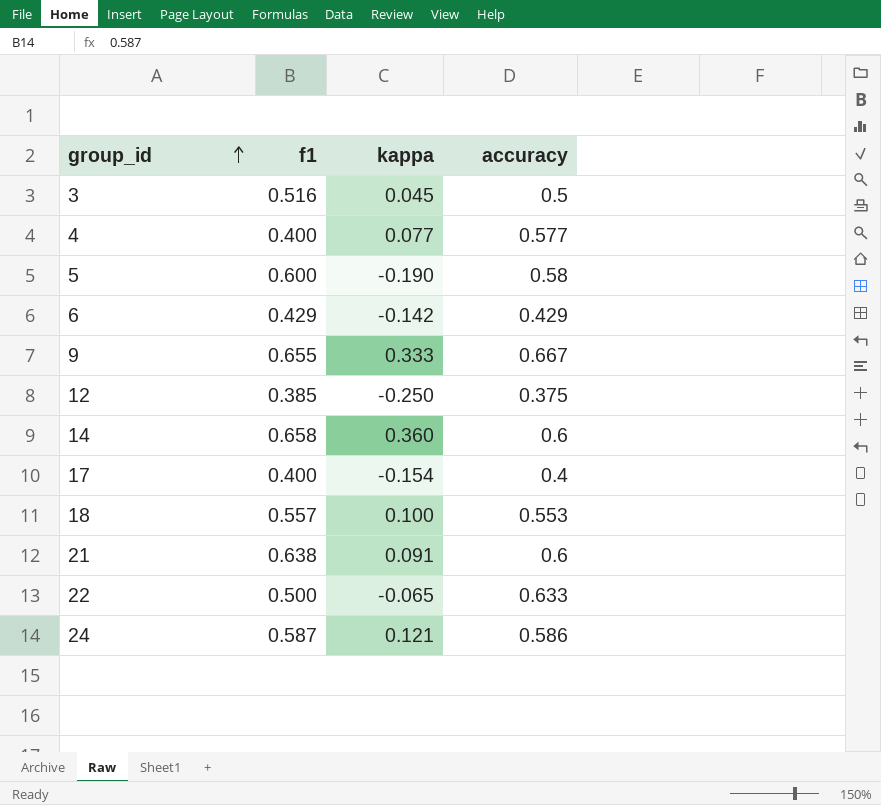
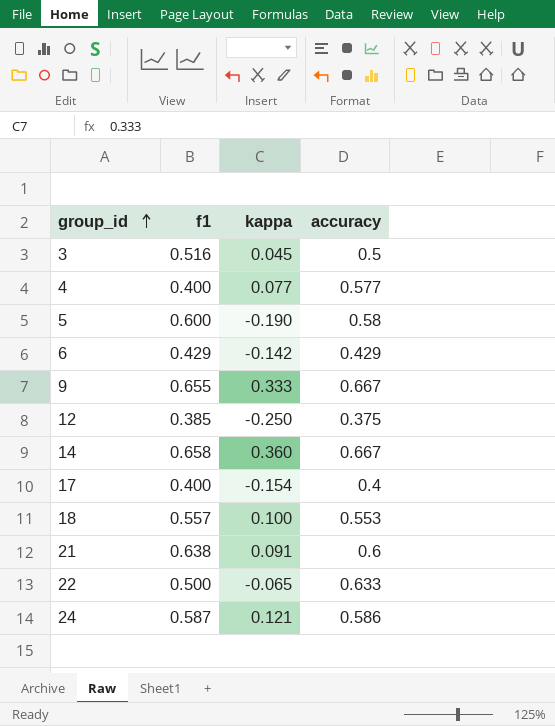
14 | accuracy: 0.6 -> 0.667

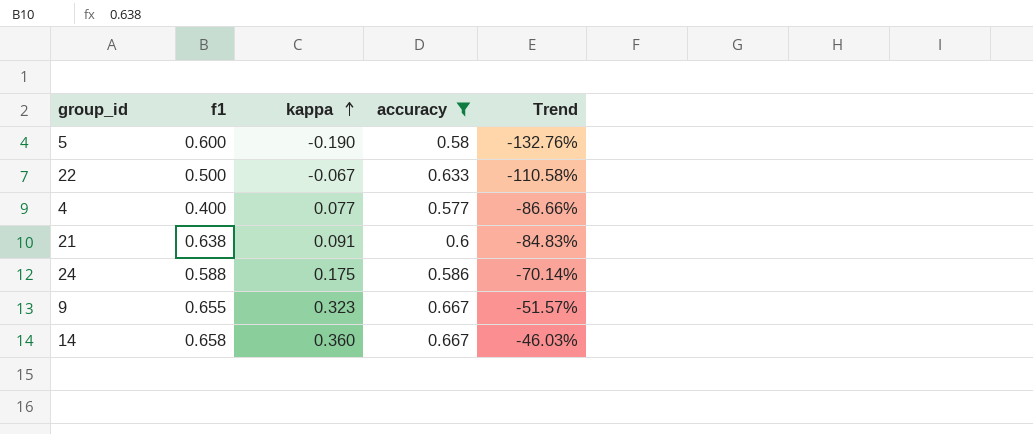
filter: none -> accuracy >= 0.577
row order: group_id ascending -> kappa ascending
column Trend | formula: none -> ([kappa] - [accuracy]) / [accuracy]
22 | kappa: -0.065 -> -0.067
24 | f1: 0.587 -> 0.588
24 | kappa: 0.121 -> 0.175
9 | kappa: 0.333 -> 0.323

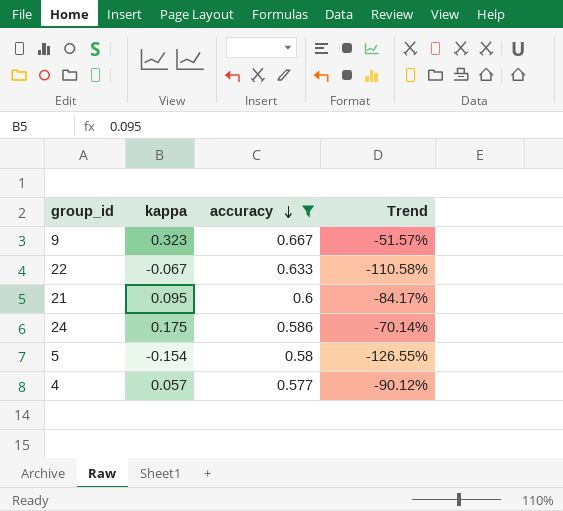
row order: kappa ascending -> accuracy descending
column f1 | position: 2 -> none
row 14: 0.658 | 0.360 | 0.667 | -46.03% -> none
21 | kappa: 0.091 -> 0.095
21 | Trend: -84.83% -> -84.17%
5 | kappa: -0.190 -> -0.154
5 | Trend: -132.76% -> -126.55%
4 | kappa: 0.077 -> 0.057
4 | Trend: -86.66% -> -90.12%

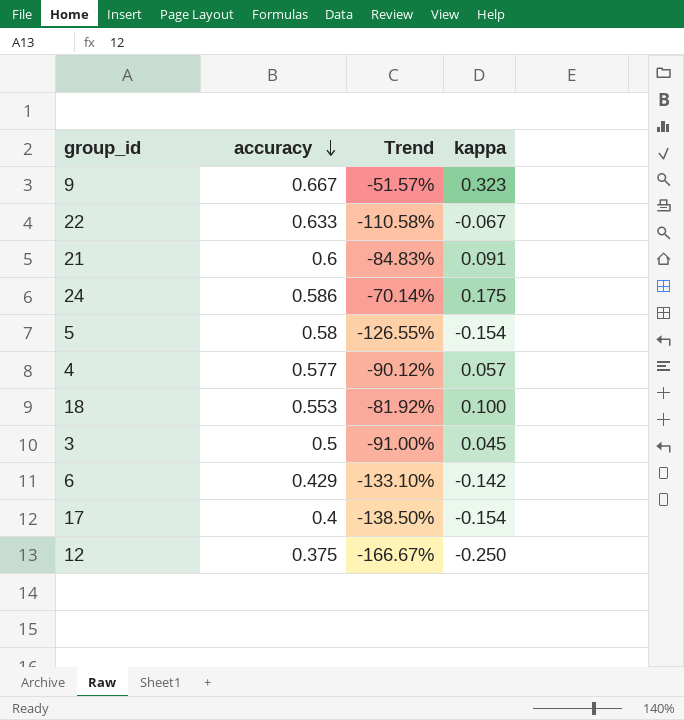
filter: accuracy >= 0.577 -> none
column kappa | position: 2 -> 4
21 | Trend: -84.17% -> -84.83%
21 | kappa: 0.095 -> 0.091

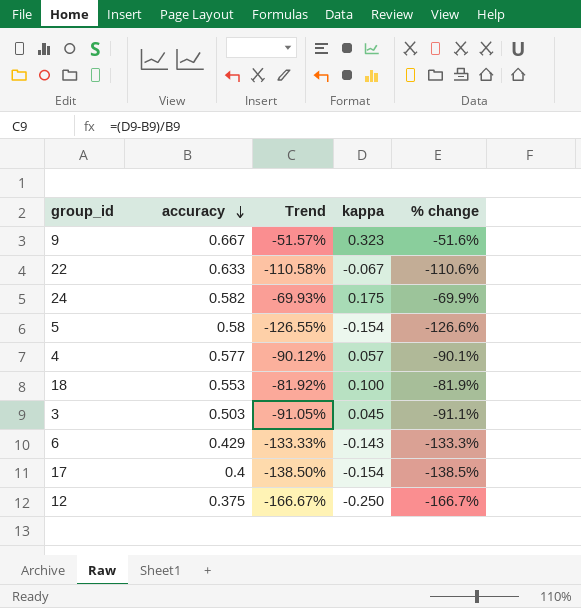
column % change | formula: none -> ([kappa] - [accuracy]) / [accuracy]
row 21: 0.6 | -84.83% | 0.091 -> none
24 | accuracy: 0.586 -> 0.582
24 | Trend: -70.14% -> -69.93%
3 | accuracy: 0.5 -> 0.503
3 | Trend: -91.00% -> -91.05%
6 | Trend: -133.10% -> -133.33%
6 | kappa: -0.142 -> -0.143

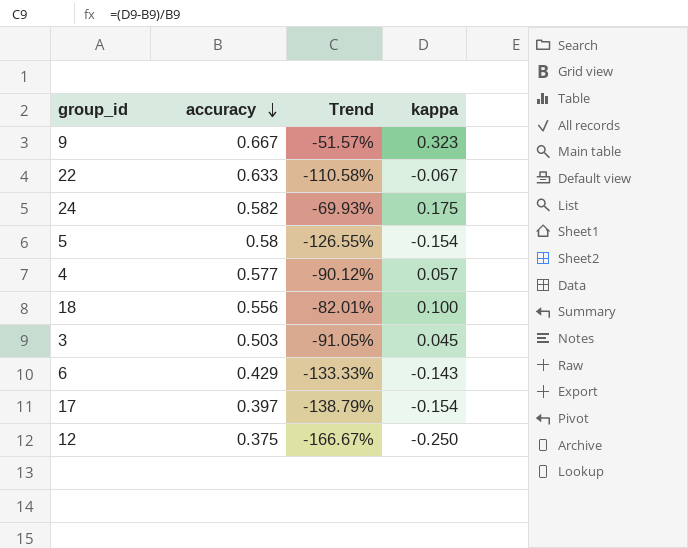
column % change | formula: ([kappa] - [accuracy]) / [accuracy] -> none
18 | accuracy: 0.553 -> 0.556
18 | Trend: -81.92% -> -82.01%
17 | accuracy: 0.4 -> 0.397
17 | Trend: -138.50% -> -138.79%

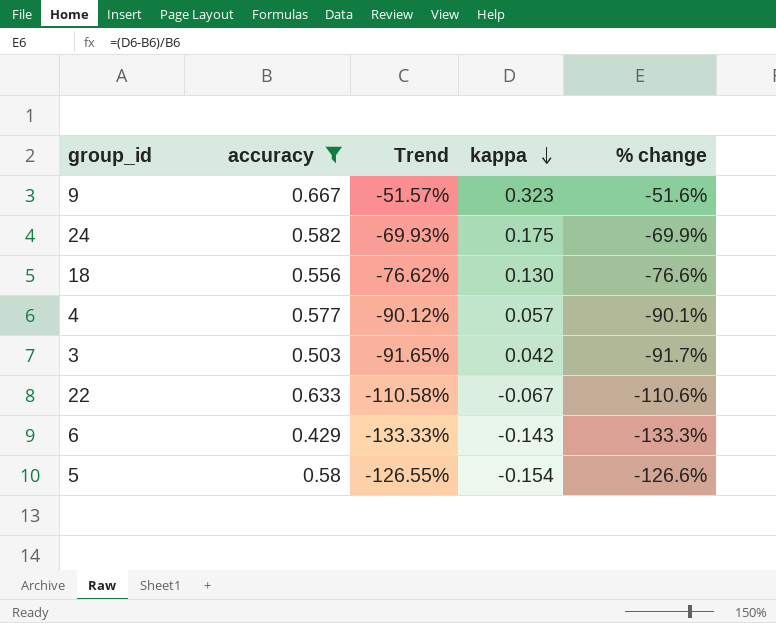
filter: none -> accuracy >= 0.429
row order: accuracy descending -> kappa descending
column % change | formula: none -> ([kappa] - [accuracy]) / [accuracy]
18 | Trend: -82.01% -> -76.62%
18 | kappa: 0.100 -> 0.130
3 | Trend: -91.05% -> -91.65%
3 | kappa: 0.045 -> 0.042

